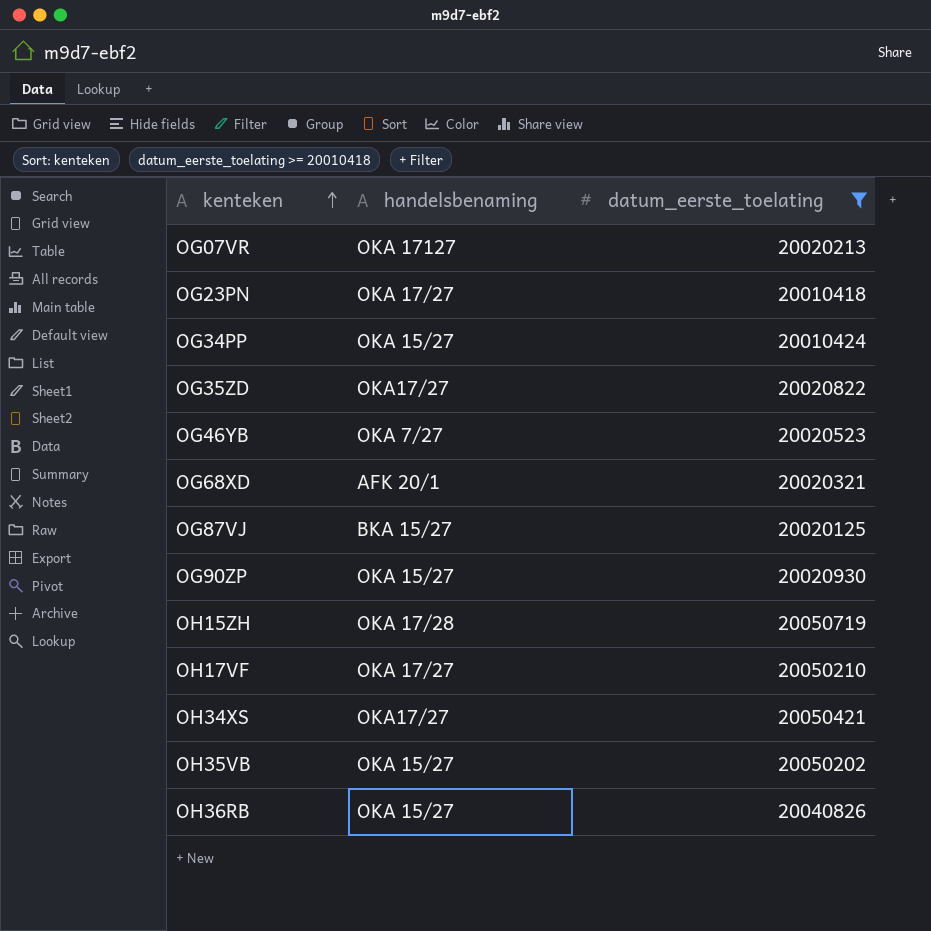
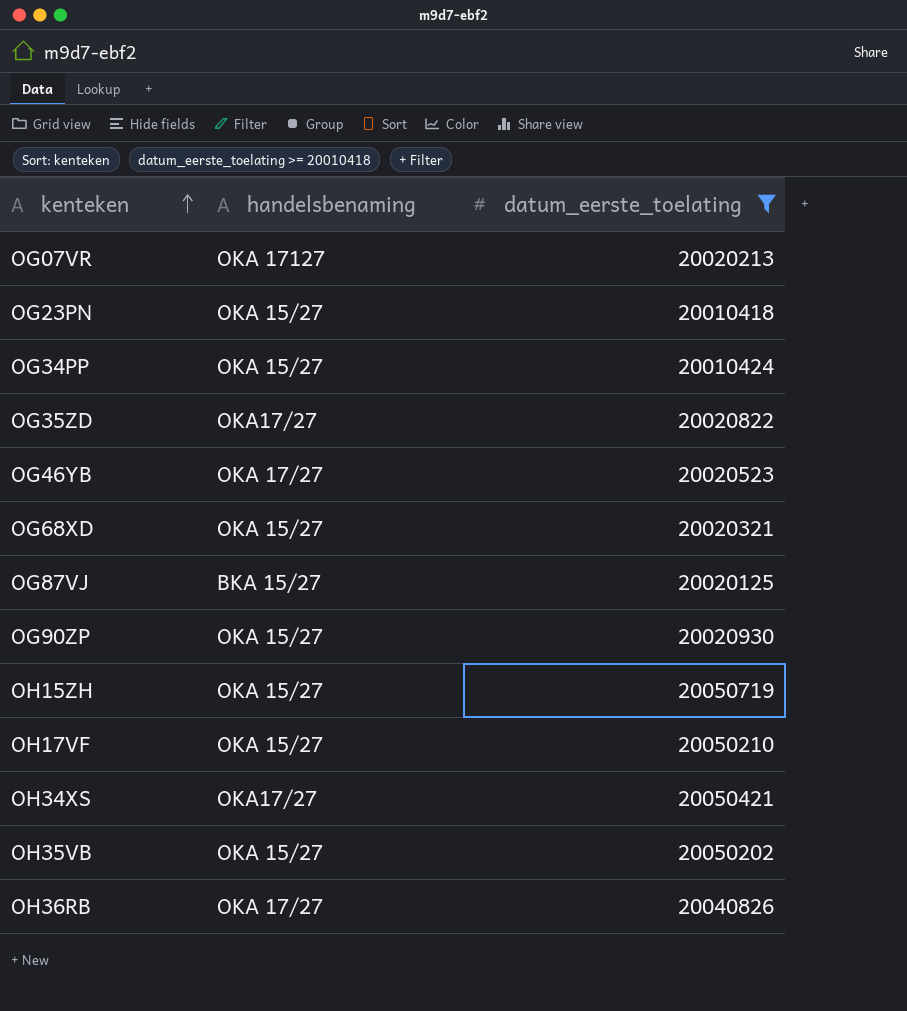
OG23PN | handelsbenaming: OKA 17/27 -> OKA 15/27
OG46YB | handelsbenaming: OKA 7/27 -> OKA 17/27
OG68XD | handelsbenaming: AFK 20/1 -> OKA 15/27
OH15ZH | handelsbenaming: OKA 17/28 -> OKA 15/27
OH17VF | handelsbenaming: OKA 17/27 -> OKA 15/27
OH36RB | handelsbenaming: OKA 15/27 -> OKA 17/27

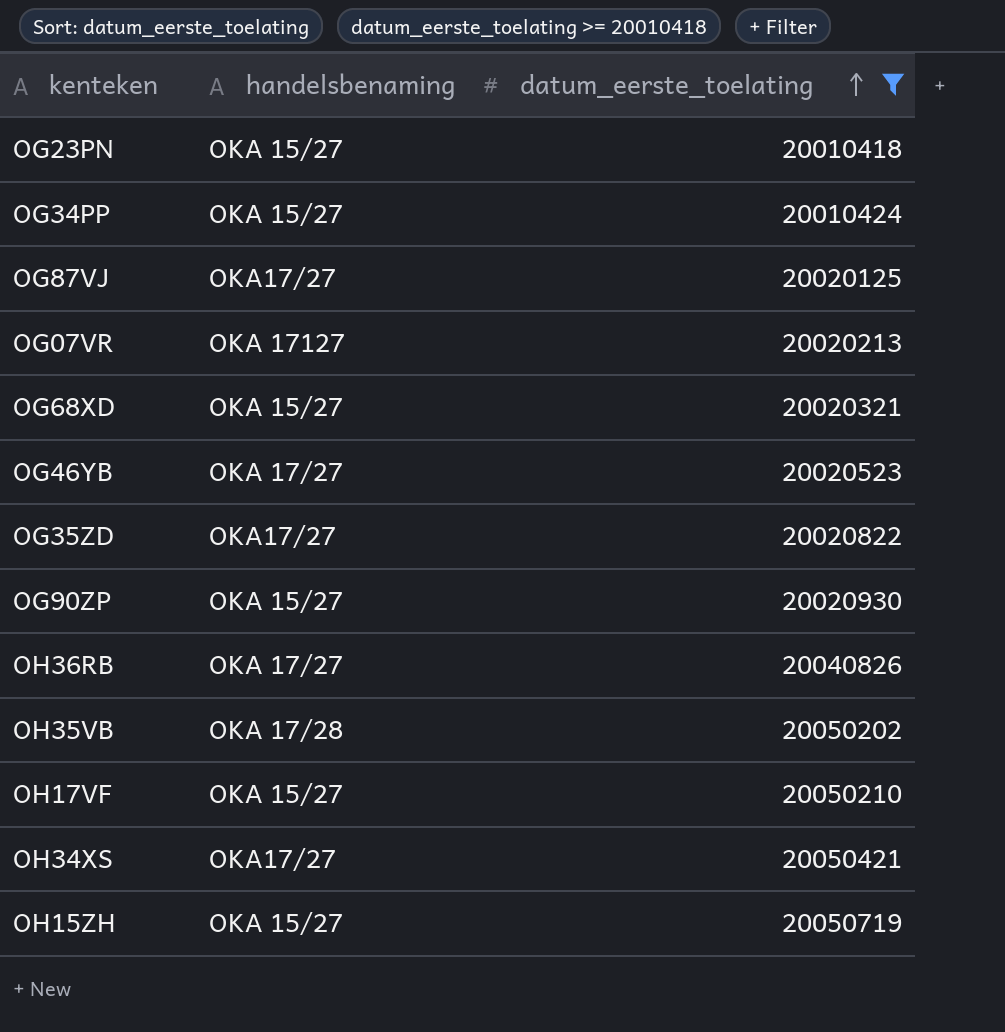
row order: kenteken ascending -> datum_eerste_toelating ascending
OG87VJ | handelsbenaming: BKA 15/27 -> OKA17/27
OH35VB | handelsbenaming: OKA 15/27 -> OKA 17/28

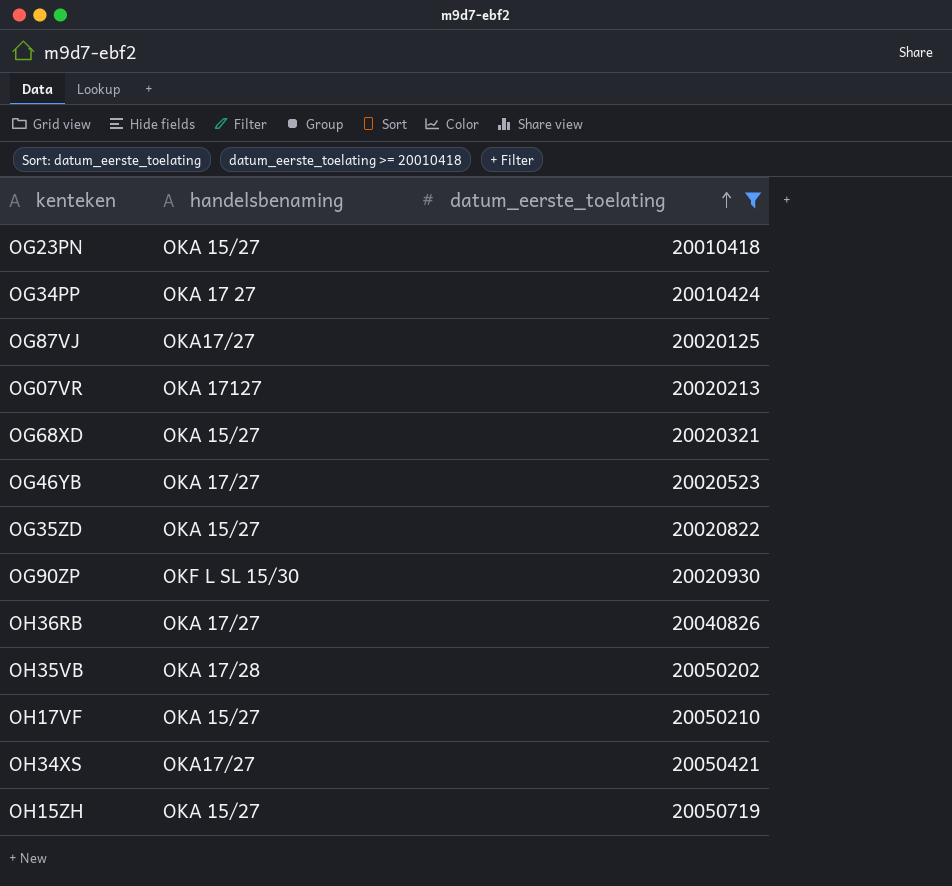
OG34PP | handelsbenaming: OKA 15/27 -> OKA 17 27
OG35ZD | handelsbenaming: OKA17/27 -> OKA 15/27
OG90ZP | handelsbenaming: OKA 15/27 -> OKF L SL 15/30

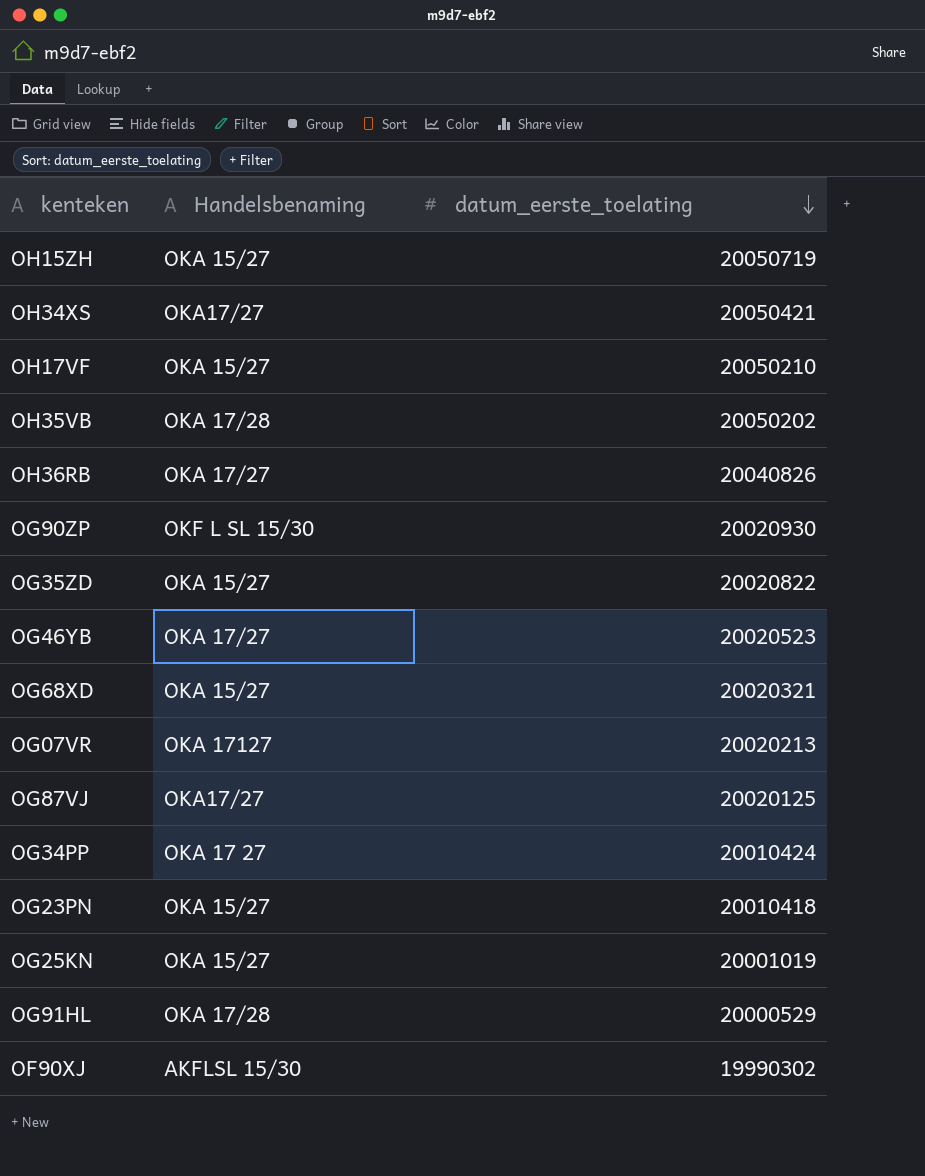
filter: datum_eerste_toelating >= 20010418 -> none
row order: datum_eerste_toelating ascending -> datum_eerste_toelating descending
column name: handelsbenaming -> Handelsbenaming

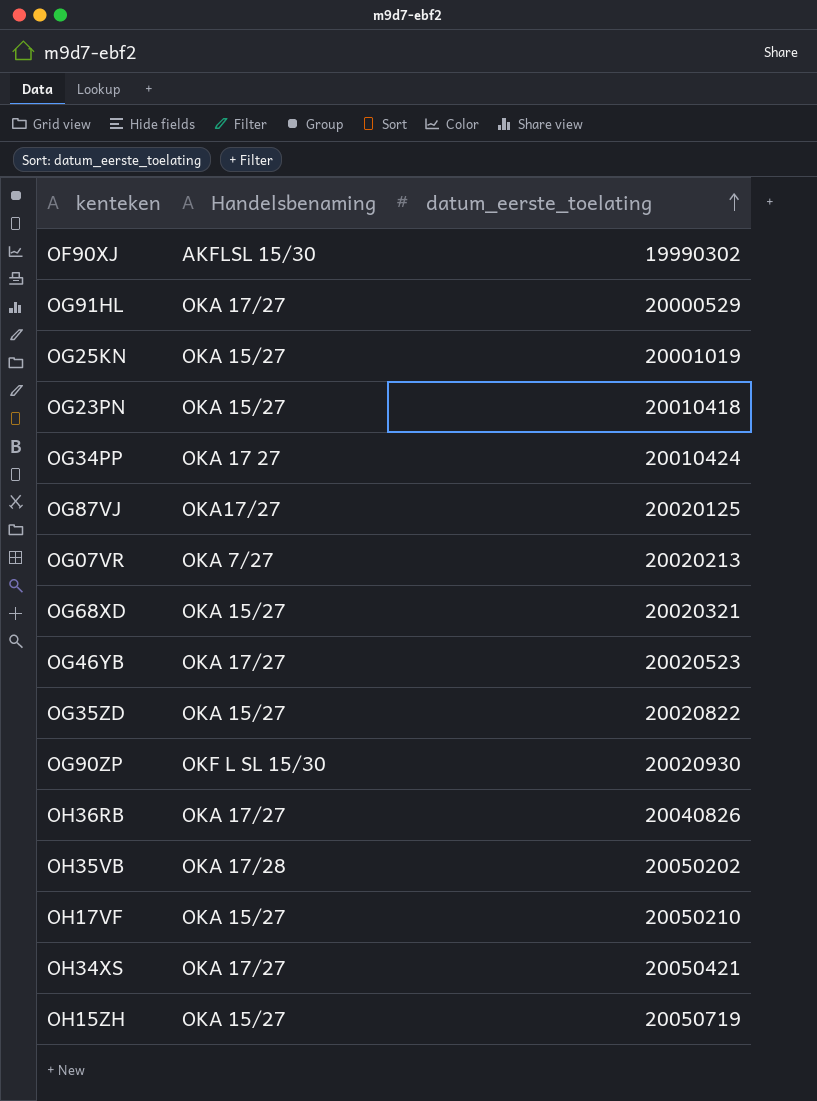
row order: datum_eerste_toelating descending -> datum_eerste_toelating ascending
OG91HL | Handelsbenaming: OKA 17/28 -> OKA 17/27
OG07VR | Handelsbenaming: OKA 17127 -> OKA 7/27
OH34XS | Handelsbenaming: OKA17/27 -> OKA 17/27

